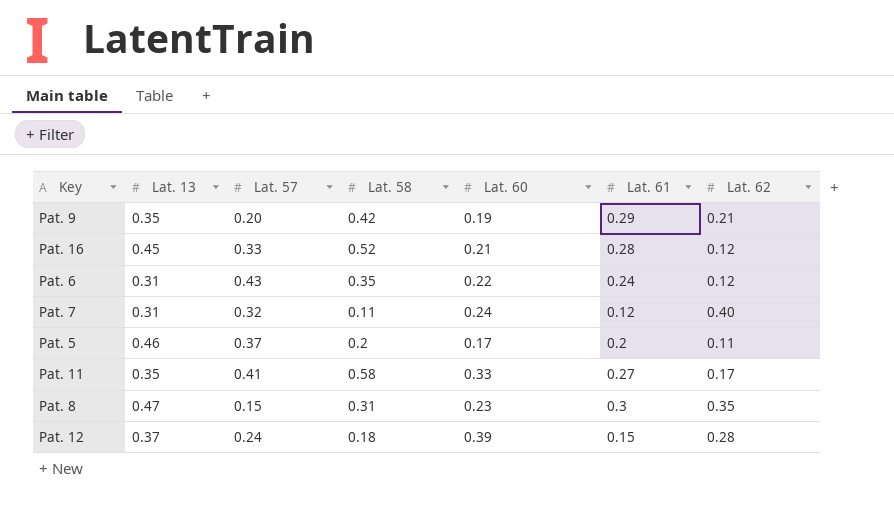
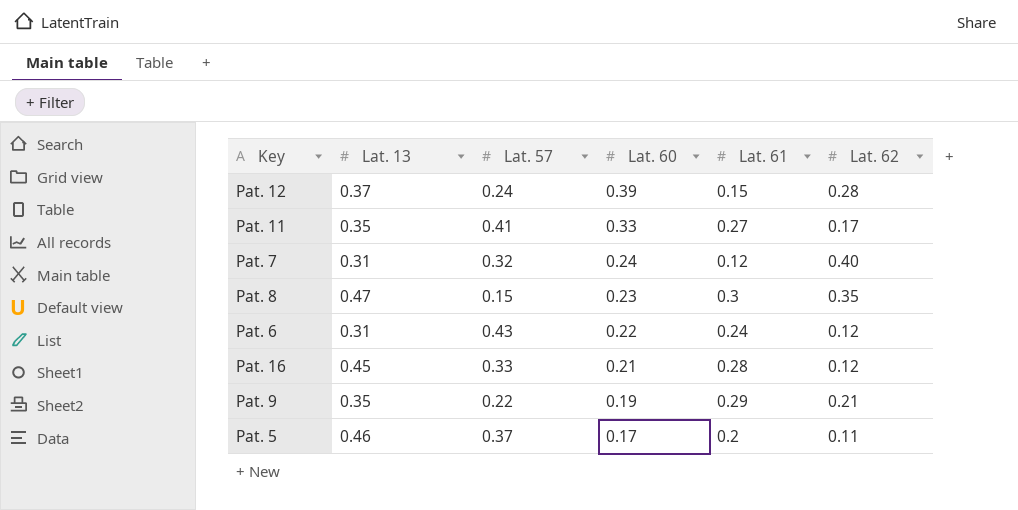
row order: none -> Lat. 60 descending
column Lat. 58 | position: 4 -> none
Pat. 9 | Lat. 57: 0.20 -> 0.22

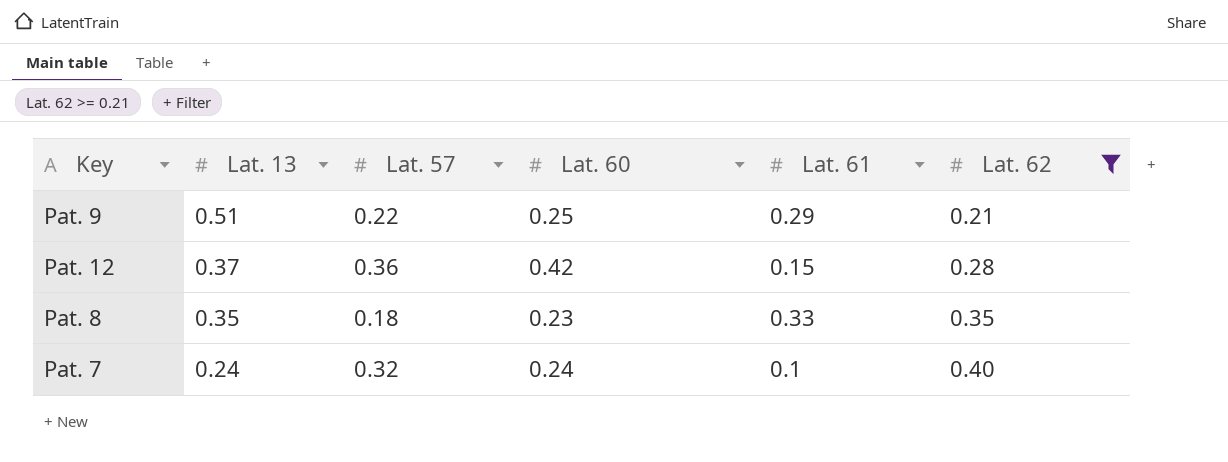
filter: none -> Lat. 62 >= 0.21
row order: Lat. 60 descending -> Lat. 13 descending
Pat. 9 | Lat. 13: 0.35 -> 0.51
Pat. 9 | Lat. 60: 0.19 -> 0.25
Pat. 12 | Lat. 57: 0.24 -> 0.36
Pat. 12 | Lat. 60: 0.39 -> 0.42
Pat. 8 | Lat. 13: 0.47 -> 0.35
Pat. 8 | Lat. 57: 0.15 -> 0.18
Pat. 8 | Lat. 61: 0.3 -> 0.33
Pat. 7 | Lat. 13: 0.31 -> 0.24
Pat. 7 | Lat. 61: 0.12 -> 0.1

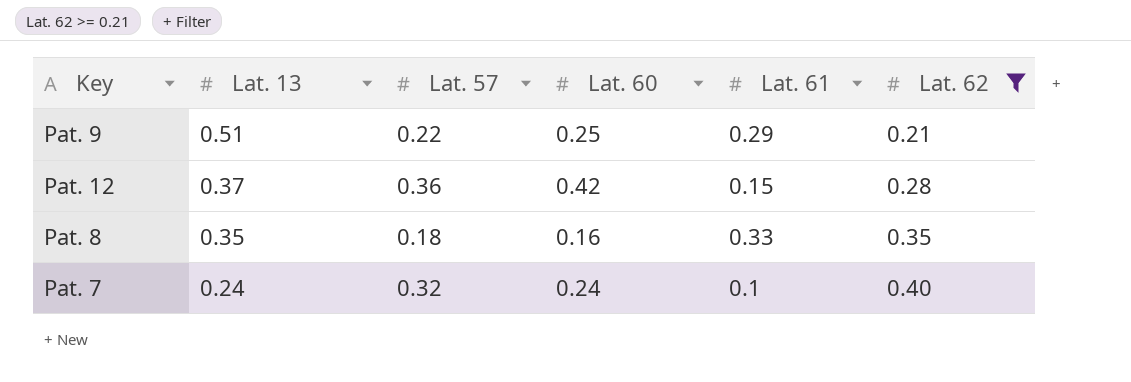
Pat. 8 | Lat. 60: 0.23 -> 0.16

